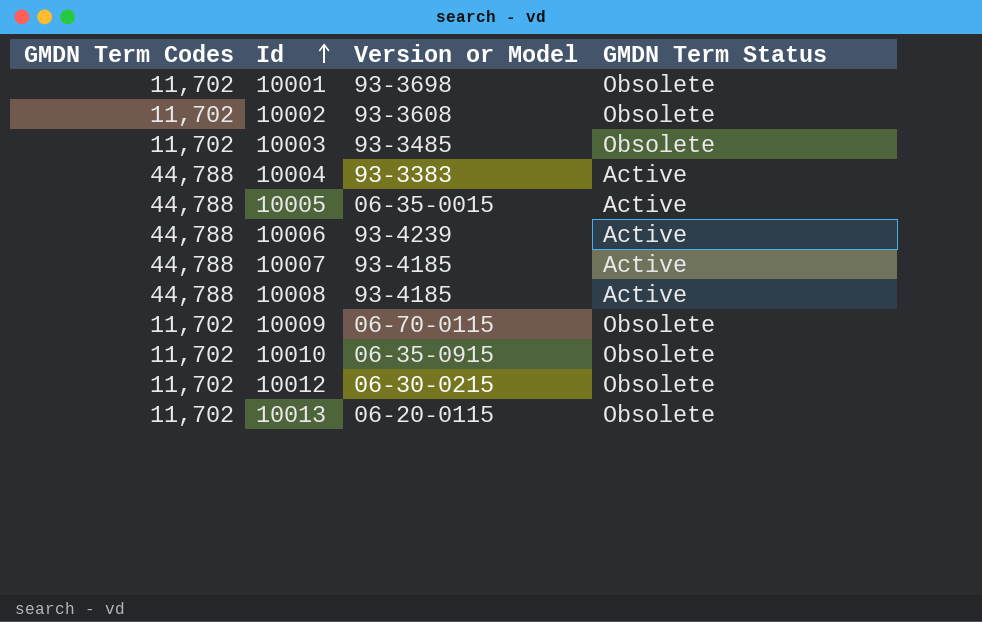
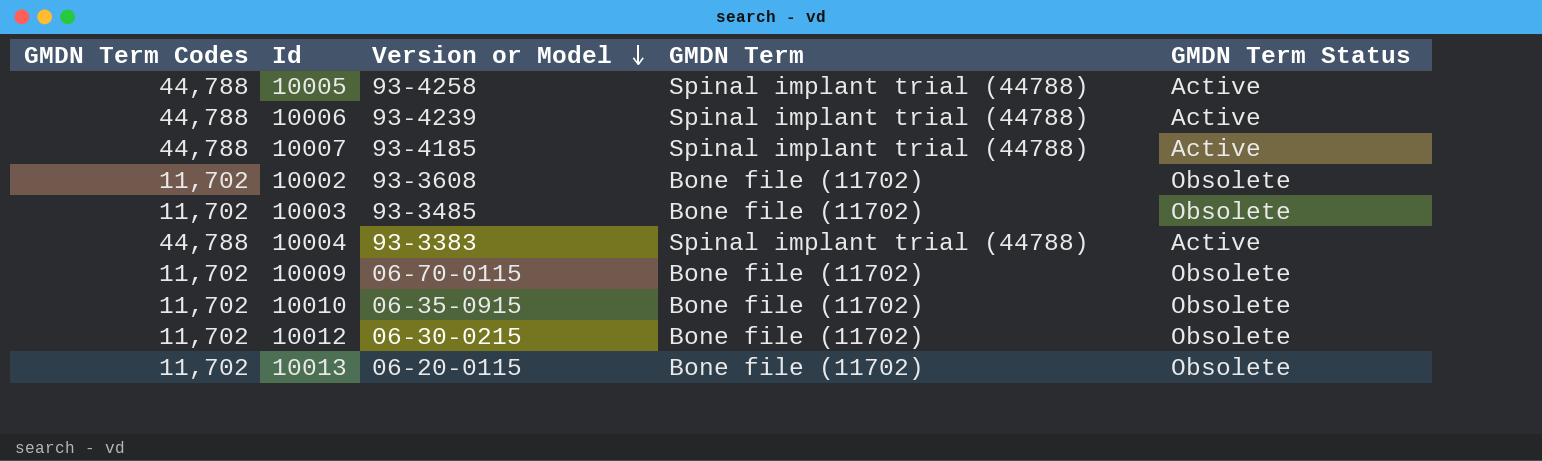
row order: Id ascending -> Version or Model descending
column GMDN Term | position: none -> 4
row 10001: 11,702 | 93-3698 | Obsolete -> none
row 10008: 44,788 | 93-4185 | Active -> none
10005 | Version or Model: 06-35-0015 -> 93-4258

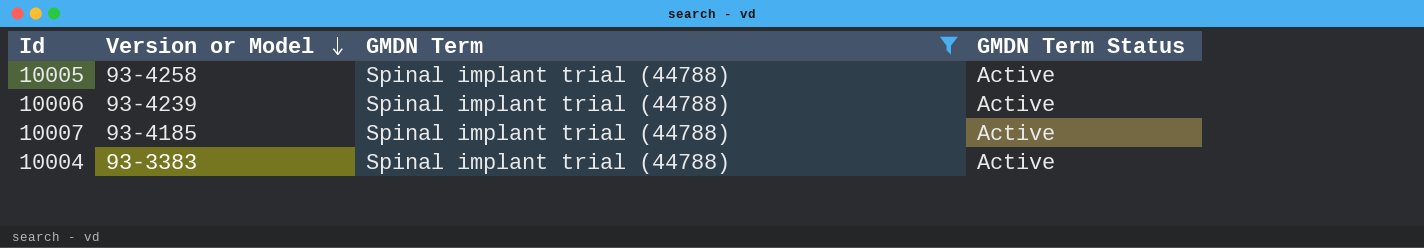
filter: none -> GMDN Term = Spinal implant trial (44788)
column GMDN Term Codes | position: 1 -> none

